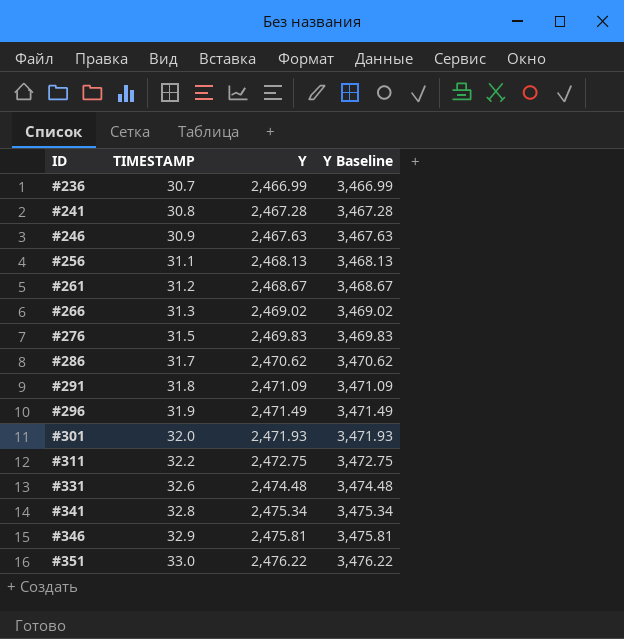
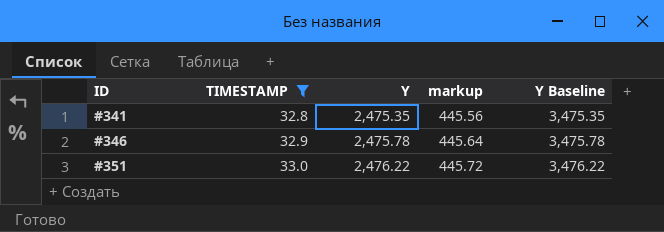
filter: none -> TIMESTAMP >= 32.8
column markup | formula: none -> [Y] * 0.18
#341 | Y: 2,475.34 -> 2,475.35
#341 | Y Baseline: 3,475.34 -> 3,475.35
#346 | Y: 2,475.81 -> 2,475.78
#346 | Y Baseline: 3,475.81 -> 3,475.78

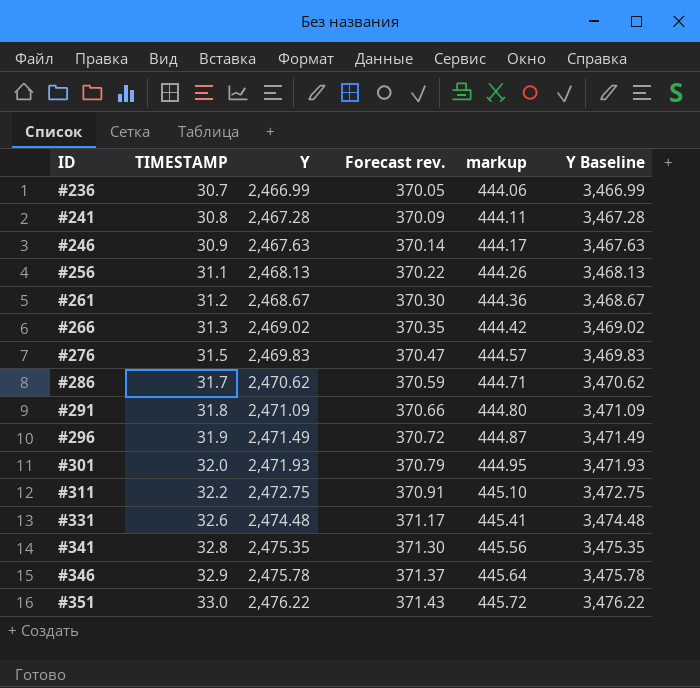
filter: TIMESTAMP >= 32.8 -> none
column Forecast rev. | formula: none -> [Y] * 0.15

